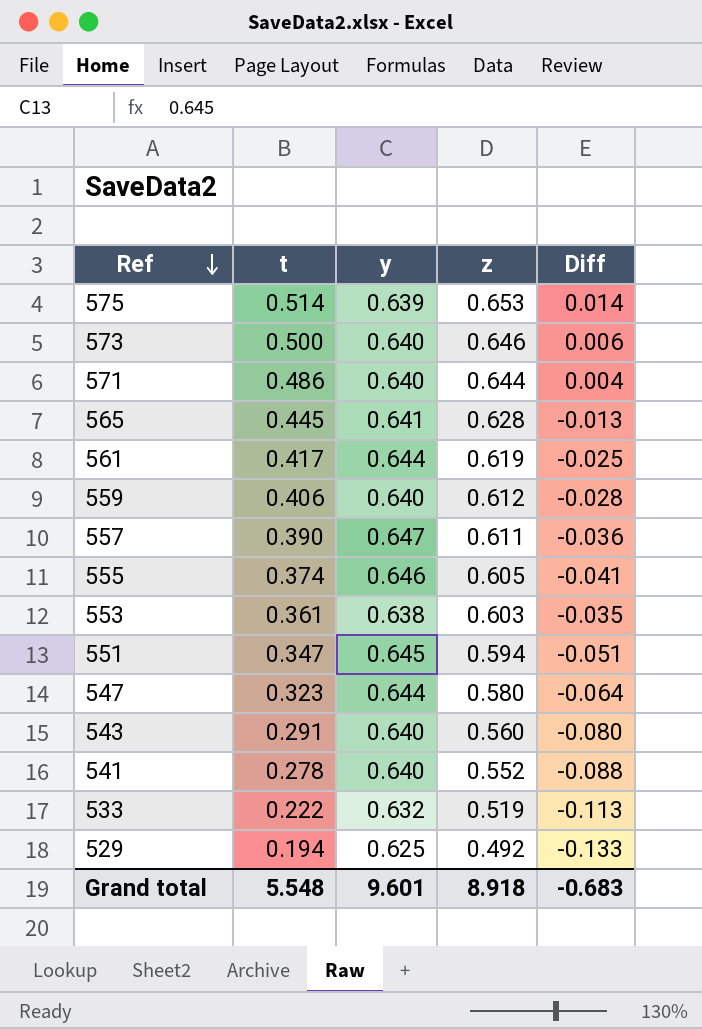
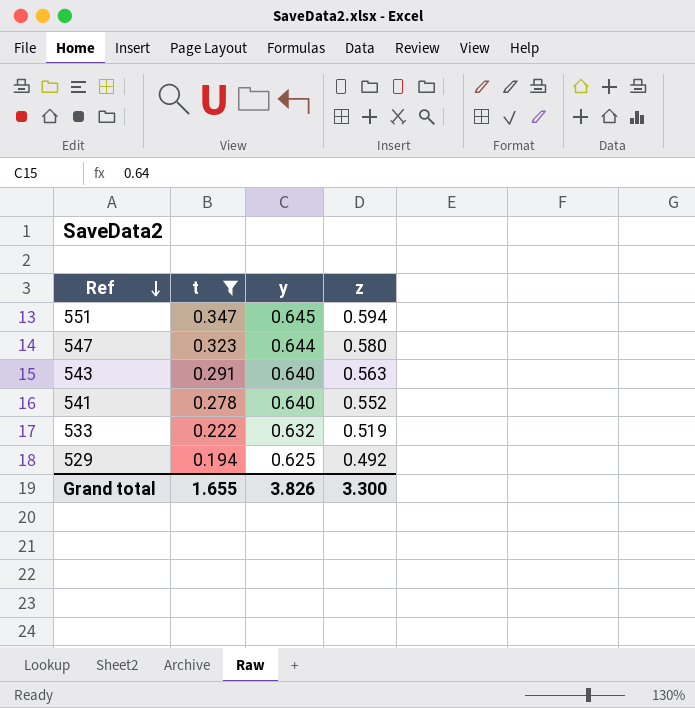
filter: none -> t <= 0.347
column Diff | formula: [z] - [y] -> none
543 | z: 0.560 -> 0.563
Grand total | t: 5.548 -> 1.655
Grand total | y: 9.601 -> 3.826
Grand total | z: 8.918 -> 3.300

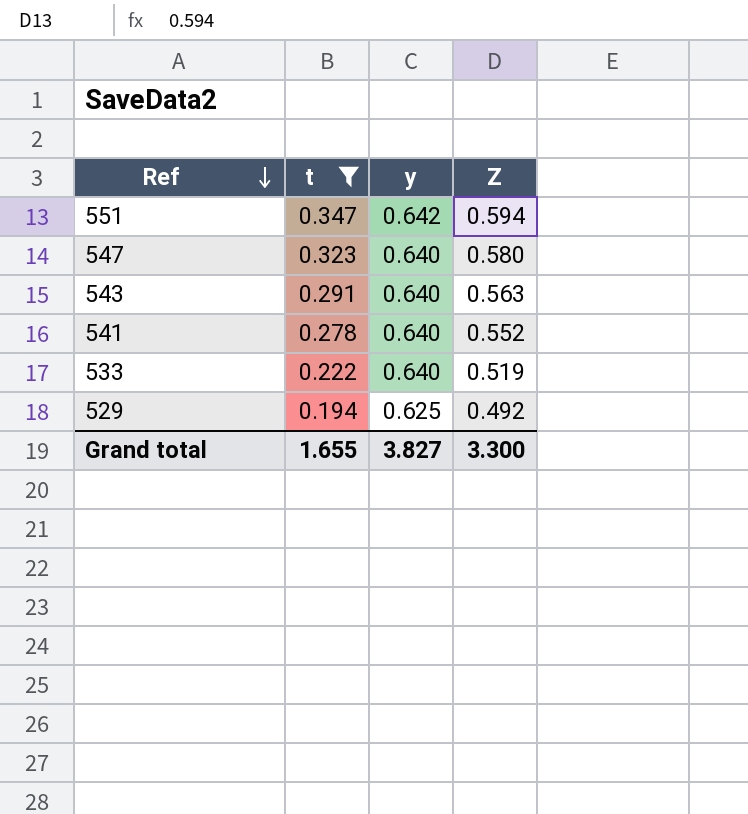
column name: z -> Z
551 | y: 0.645 -> 0.642
547 | y: 0.644 -> 0.640
533 | y: 0.632 -> 0.640
Grand total | y: 3.826 -> 3.827

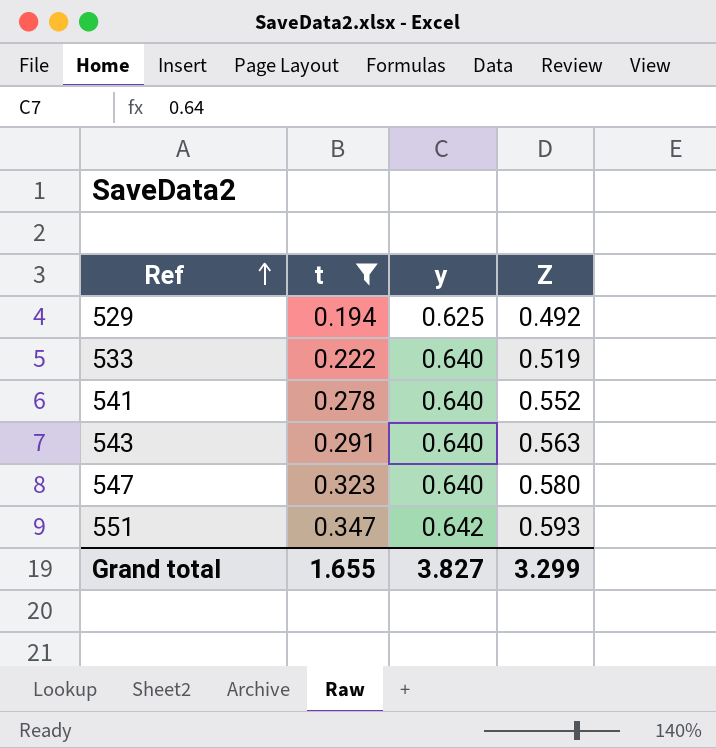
row order: Ref descending -> Ref ascending
551 | Z: 0.594 -> 0.593
Grand total | Z: 3.300 -> 3.299

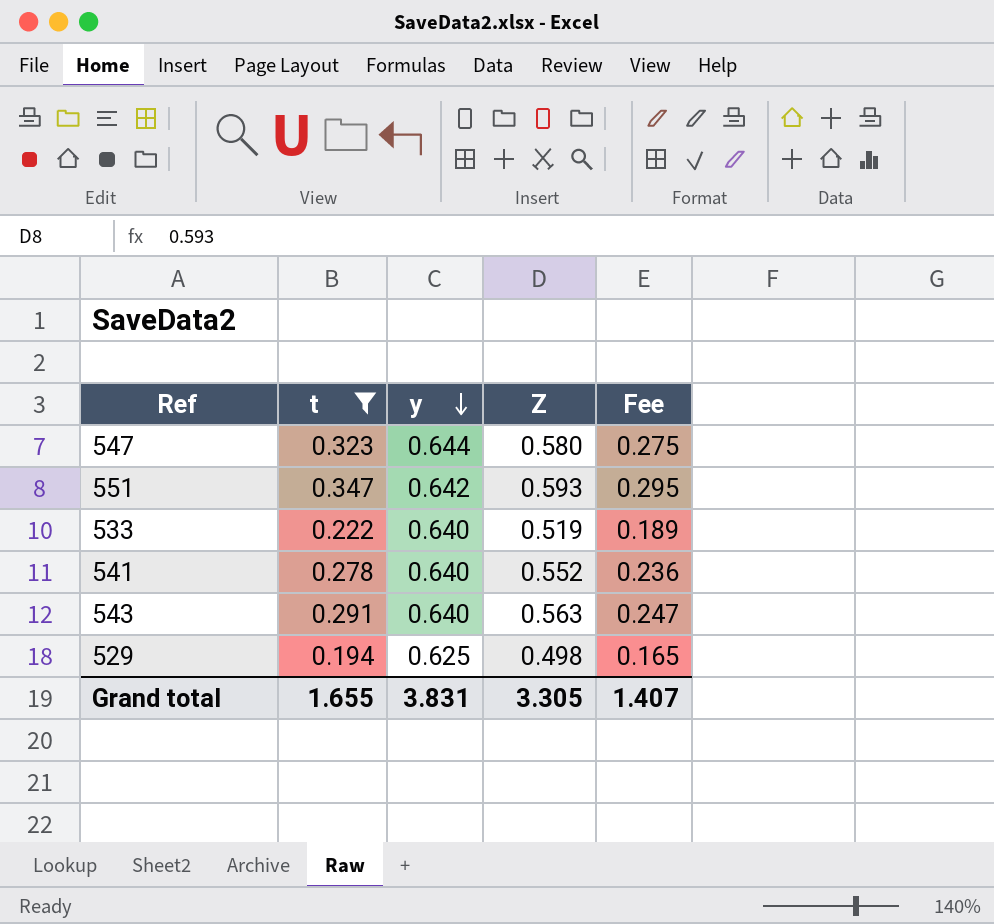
row order: Ref ascending -> y descending
column Fee | formula: none -> [t] * 0.85
547 | y: 0.640 -> 0.644
529 | Z: 0.492 -> 0.498
Grand total | y: 3.827 -> 3.831
Grand total | Z: 3.299 -> 3.305

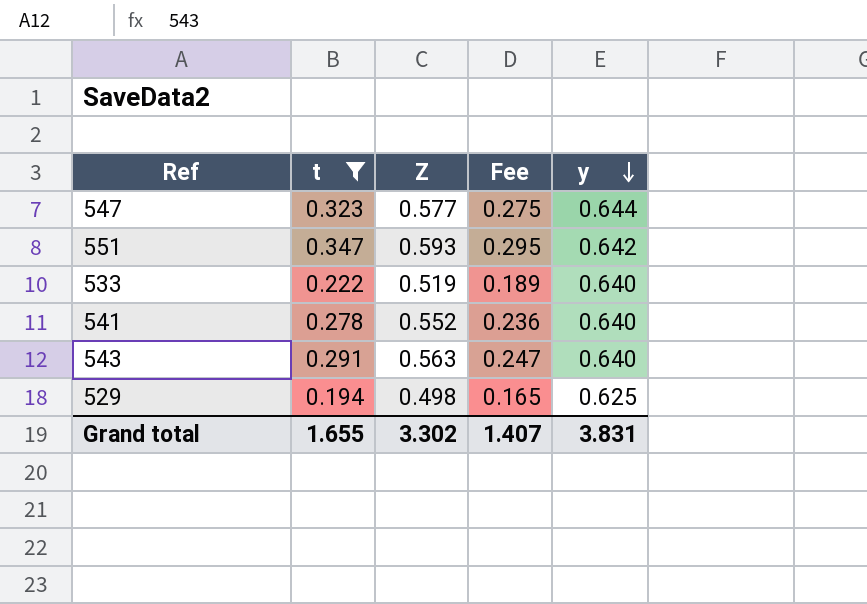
column y | position: 3 -> 5
547 | Z: 0.580 -> 0.577
Grand total | Z: 3.305 -> 3.302

